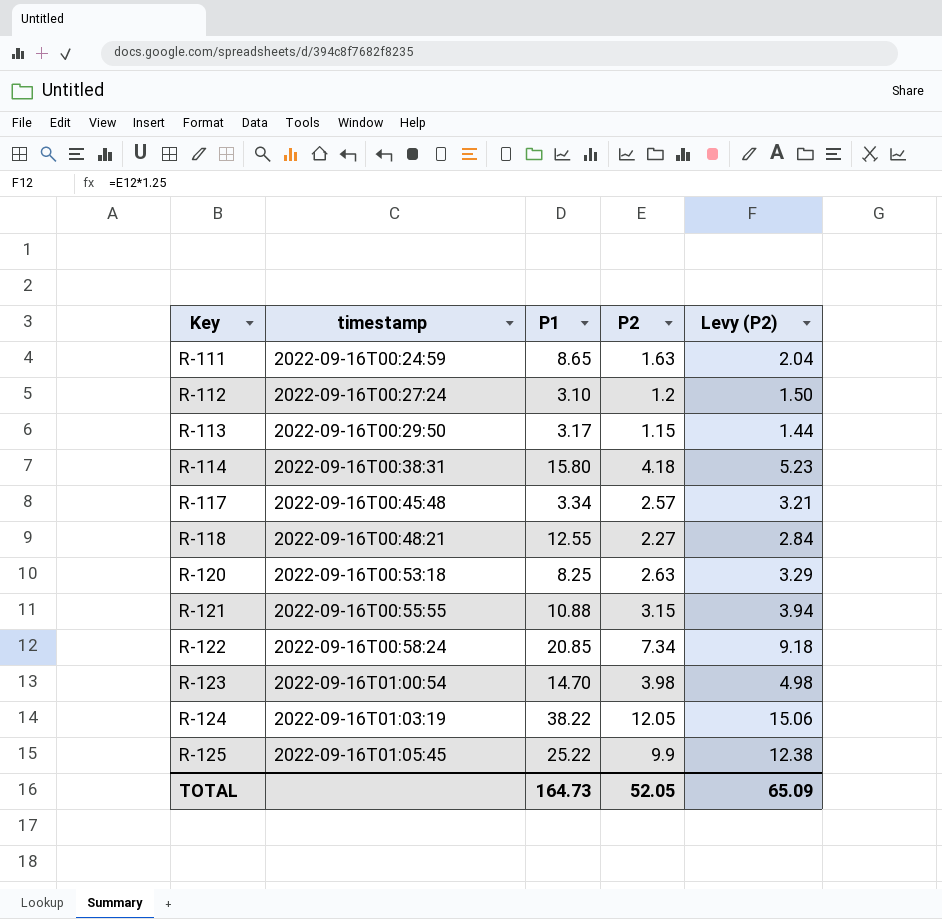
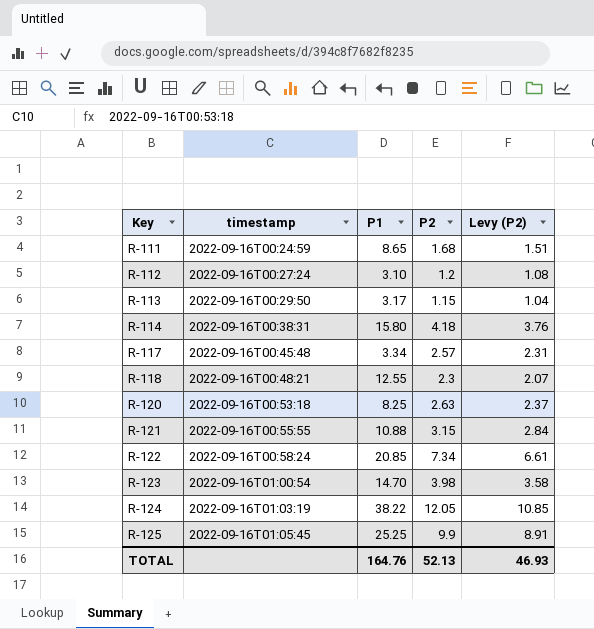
column Levy (P2) | formula: [P2] * 1.25 -> [P2] * 0.9
R-111 | P2: 1.63 -> 1.68
R-118 | P2: 2.27 -> 2.3
R-125 | P1: 25.22 -> 25.25
TOTAL | P1: 164.73 -> 164.76
TOTAL | P2: 52.05 -> 52.13
TOTAL | Levy (P2): 65.09 -> 46.93

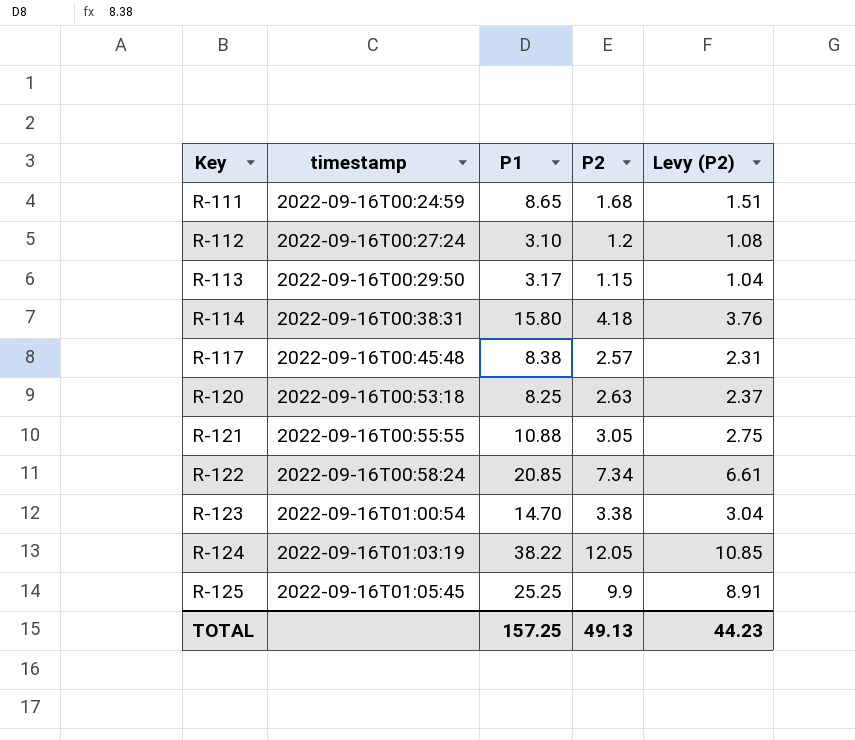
row R-118: 2022-09-16T00:48:21 | 12.55 | 2.3 | 2.07 -> none
R-117 | P1: 3.34 -> 8.38
R-121 | P2: 3.15 -> 3.05
R-121 | Levy (P2): 2.84 -> 2.75
R-123 | P2: 3.98 -> 3.38
R-123 | Levy (P2): 3.58 -> 3.04
TOTAL | P1: 164.76 -> 157.25
TOTAL | P2: 52.13 -> 49.13
TOTAL | Levy (P2): 46.93 -> 44.23

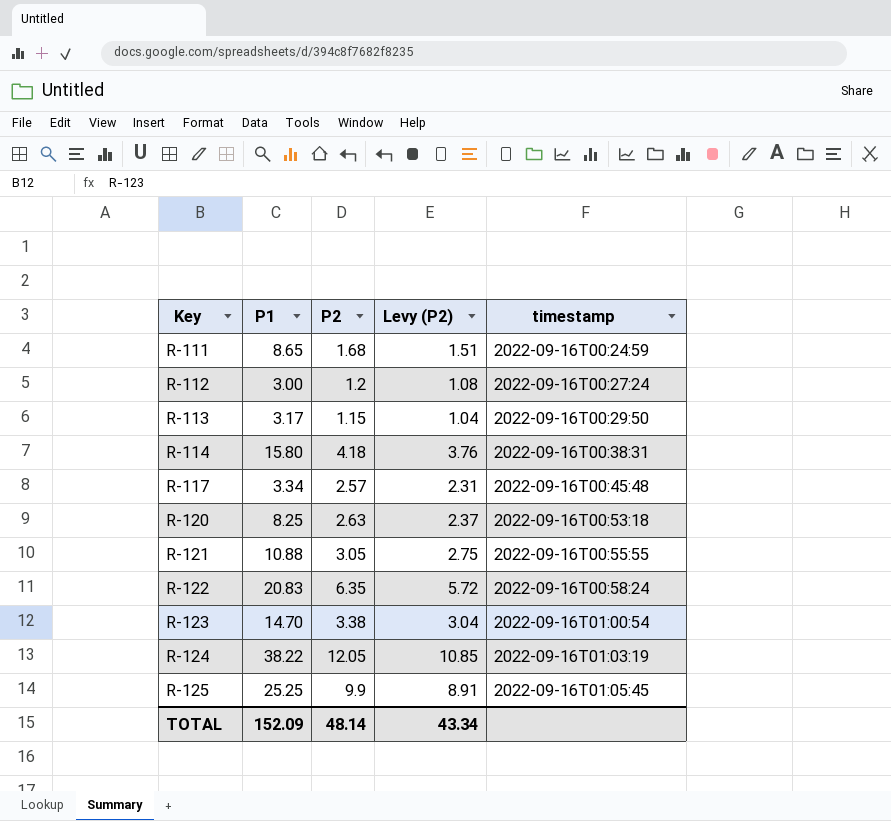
column timestamp | position: 2 -> 5
R-112 | P1: 3.10 -> 3.00
R-117 | P1: 8.38 -> 3.34
R-122 | P1: 20.85 -> 20.83
R-122 | P2: 7.34 -> 6.35
R-122 | Levy (P2): 6.61 -> 5.72
TOTAL | P1: 157.25 -> 152.09
TOTAL | P2: 49.13 -> 48.14
TOTAL | Levy (P2): 44.23 -> 43.34

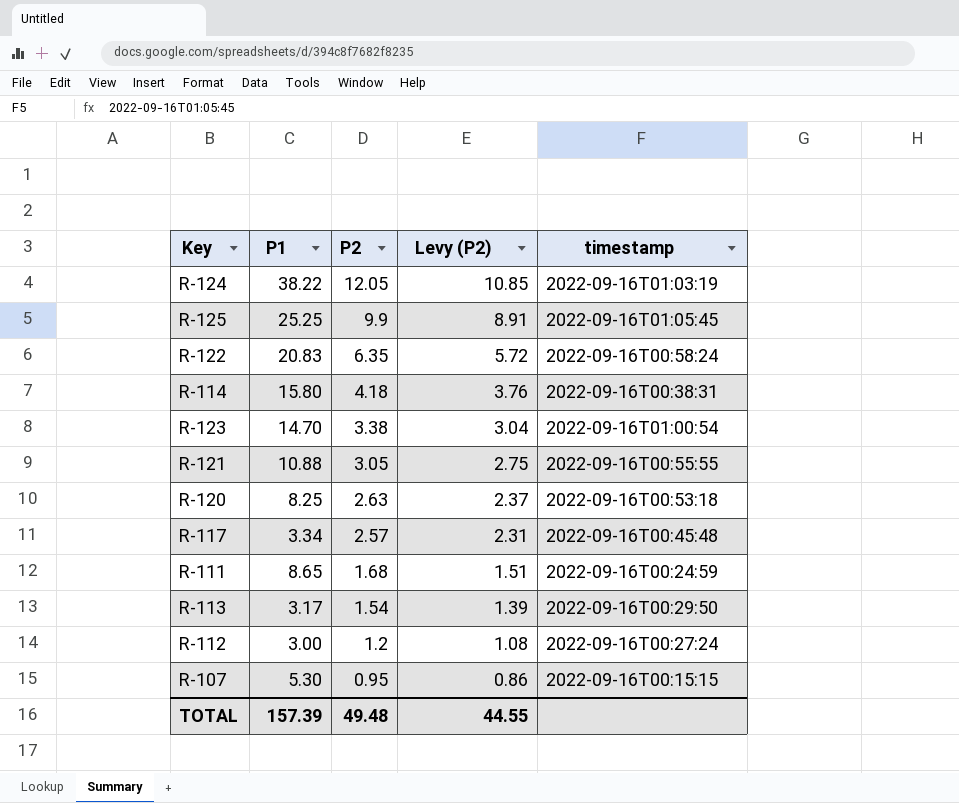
row order: Key ascending -> P2 descending
R-113 | P2: 1.15 -> 1.54
R-113 | Levy (P2): 1.04 -> 1.39
row R-107: none -> 5.30 | 0.95 | 0.86 | 2022-09-16T00:15:15
TOTAL | P1: 152.09 -> 157.39
TOTAL | P2: 48.14 -> 49.48
TOTAL | Levy (P2): 43.34 -> 44.55

